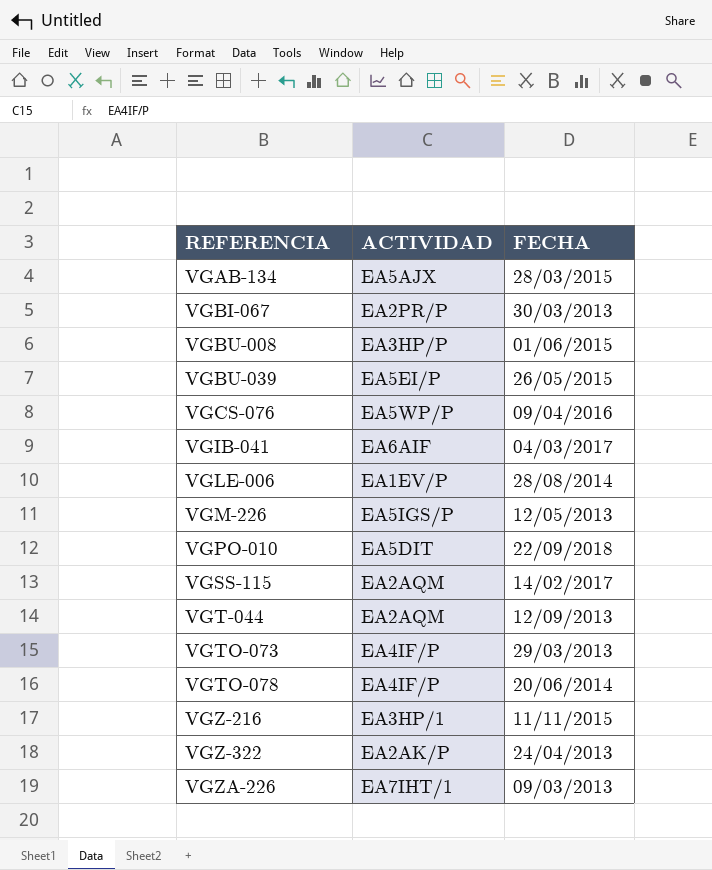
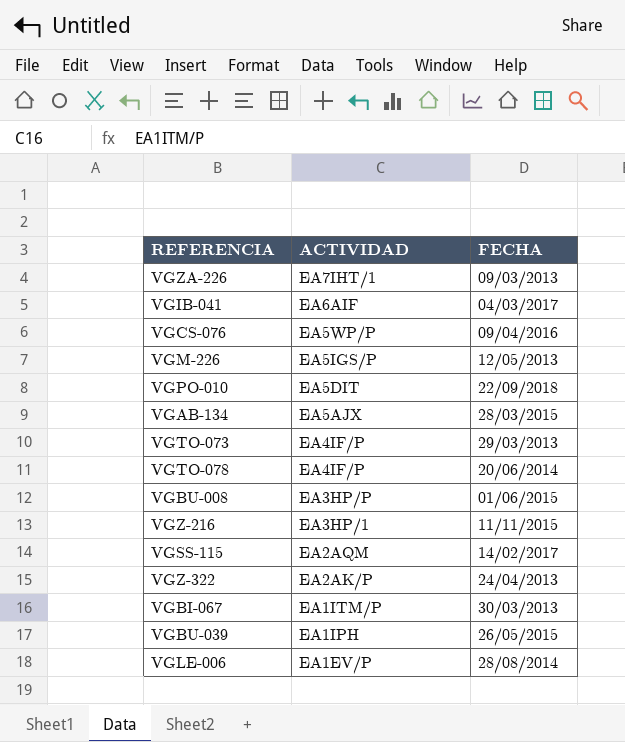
row order: REFERENCIA ascending -> ACTIVIDAD descending
row VGT-044: EA2AQM | 12/09/2013 -> none
VGBI-067 | ACTIVIDAD: EA2PR/P -> EA1ITM/P
VGBU-039 | ACTIVIDAD: EA5EI/P -> EA1IPH

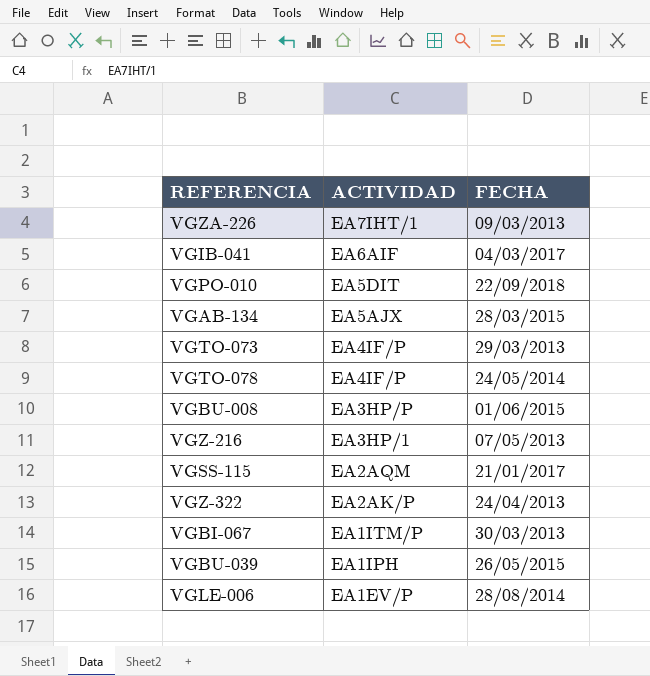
row VGCS-076: EA5WP/P | 09/04/2016 -> none
row VGM-226: EA5IGS/P | 12/05/2013 -> none
VGTO-078 | FECHA: 20/06/2014 -> 24/05/2014
VGZ-216 | FECHA: 11/11/2015 -> 07/05/2013
VGSS-115 | FECHA: 14/02/2017 -> 21/01/2017

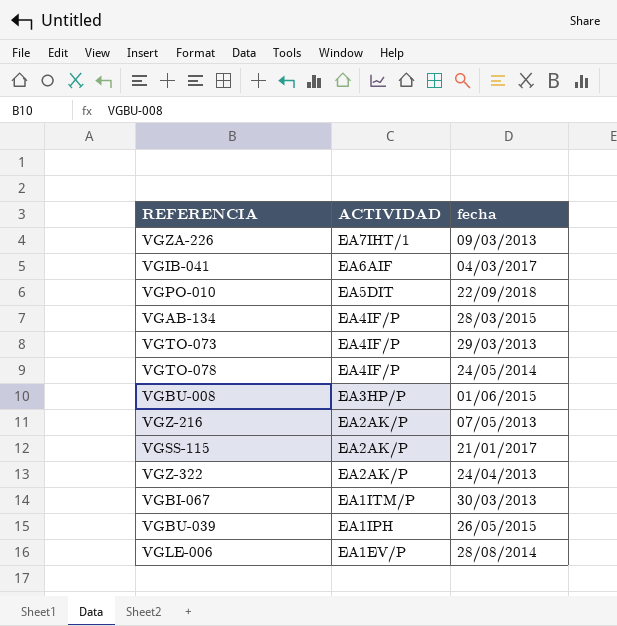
column name: FECHA -> fecha
VGAB-134 | ACTIVIDAD: EA5AJX -> EA4IF/P
VGZ-216 | ACTIVIDAD: EA3HP/1 -> EA2AK/P
VGSS-115 | ACTIVIDAD: EA2AQM -> EA2AK/P

